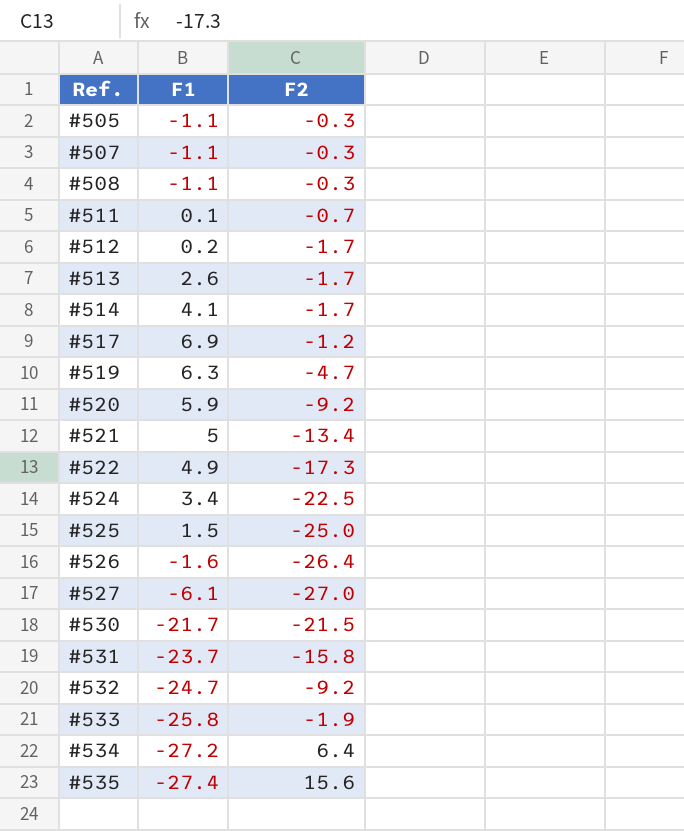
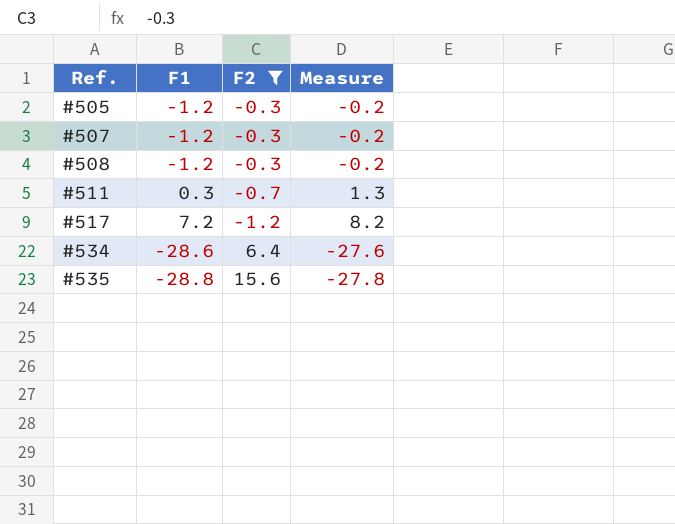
filter: none -> F2 >= -1.2
column Measure | formula: none -> [F1] + 1
#505 | F1: -1.1 -> -1.2
#507 | F1: -1.1 -> -1.2
#508 | F1: -1.1 -> -1.2
#511 | F1: 0.1 -> 0.3
#517 | F1: 6.9 -> 7.2
#534 | F1: -27.2 -> -28.6
#535 | F1: -27.4 -> -28.8

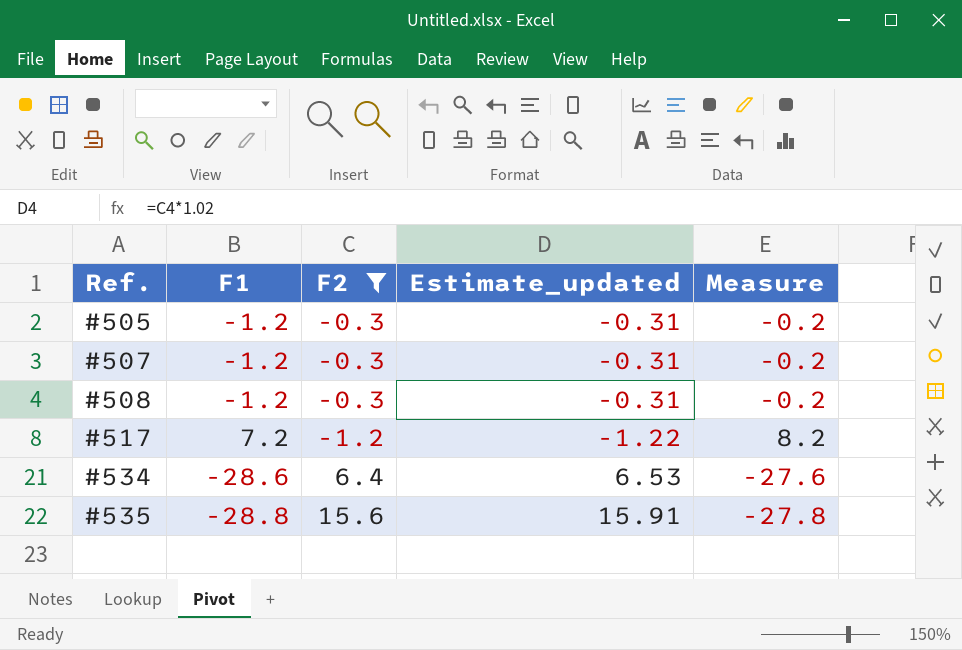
column Estimate_updated | formula: none -> [F2] * 1.02
row #511: 0.3 | -0.7 | 1.3 -> none

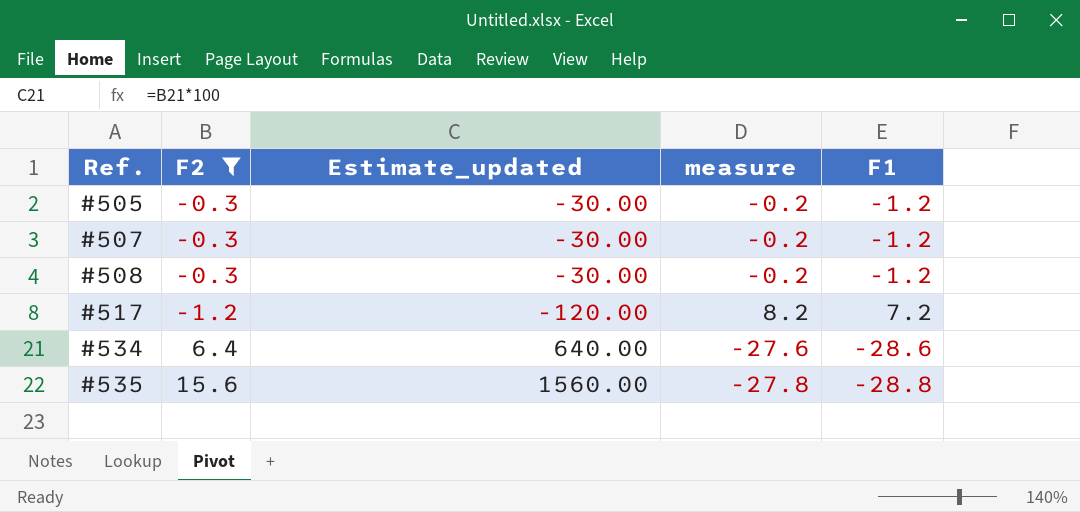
column Estimate_updated | formula: [F2] * 1.02 -> [F2] * 100
column name: Measure -> measure
column F1 | position: 2 -> 5

